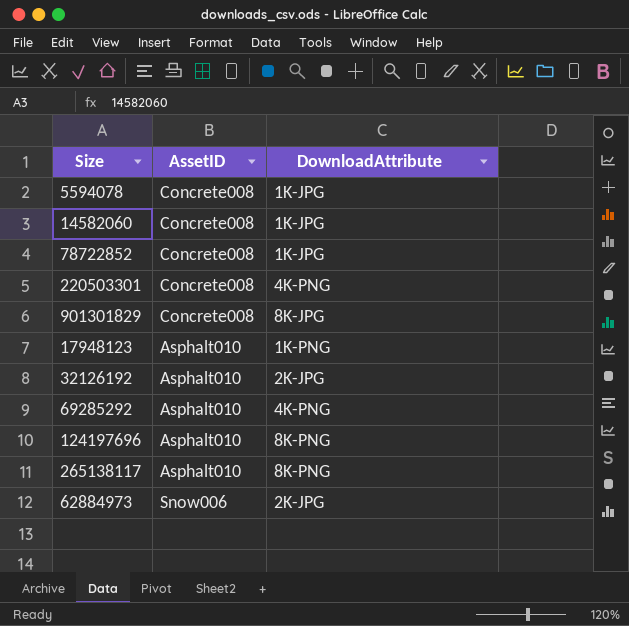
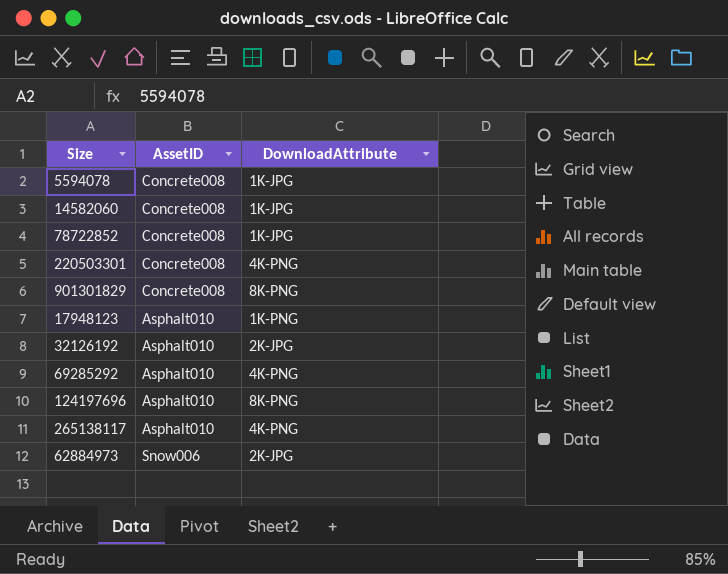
901301829 | DownloadAttribute: 8K-JPG -> 8K-PNG
265138117 | DownloadAttribute: 8K-PNG -> 4K-PNG

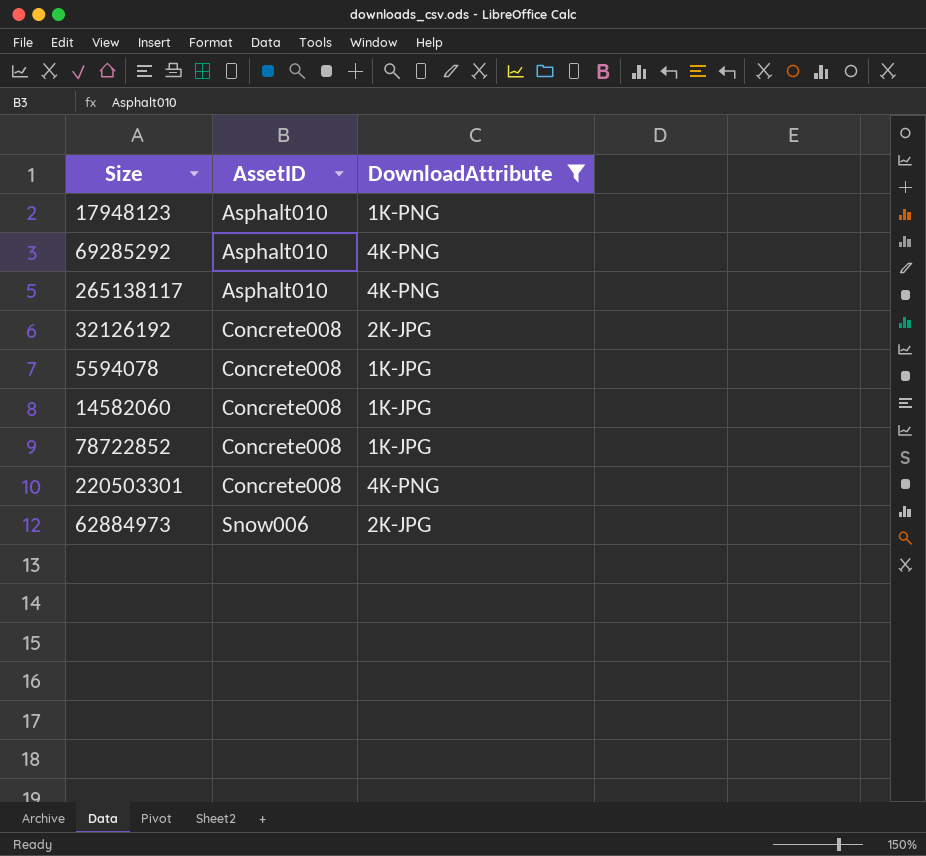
filter: none -> DownloadAttribute != 8K-PNG
row order: none -> AssetID ascending
32126192 | AssetID: Asphalt010 -> Concrete008

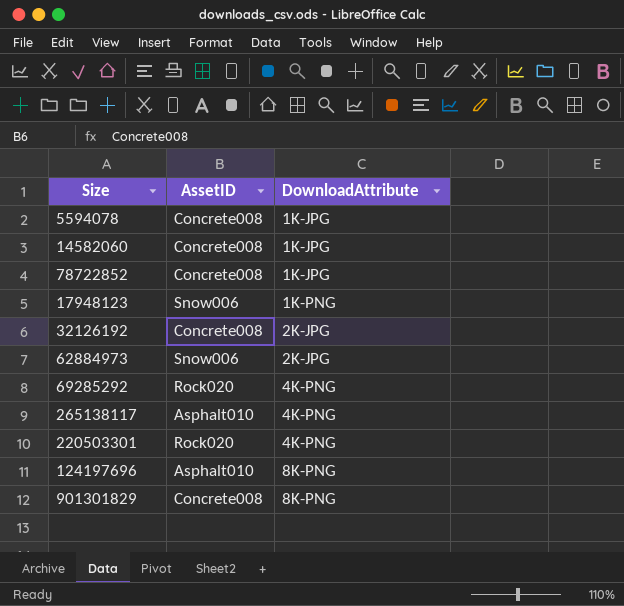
filter: DownloadAttribute != 8K-PNG -> none
row order: AssetID ascending -> DownloadAttribute ascending
17948123 | AssetID: Asphalt010 -> Snow006
69285292 | AssetID: Asphalt010 -> Rock020
220503301 | AssetID: Concrete008 -> Rock020

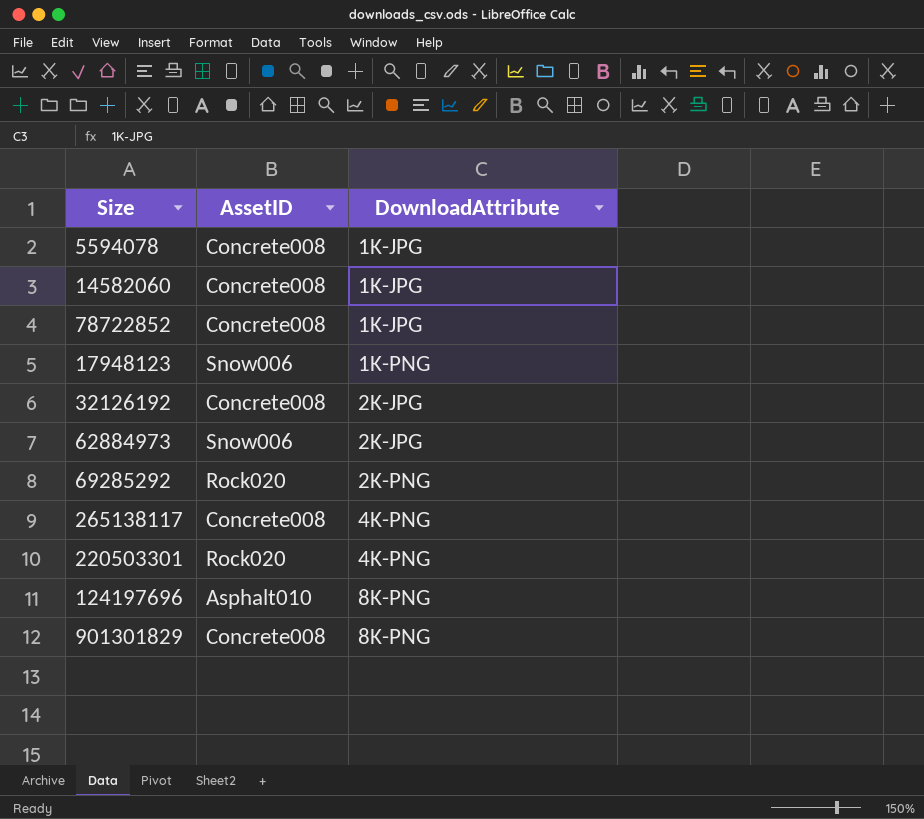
69285292 | DownloadAttribute: 4K-PNG -> 2K-PNG
265138117 | AssetID: Asphalt010 -> Concrete008

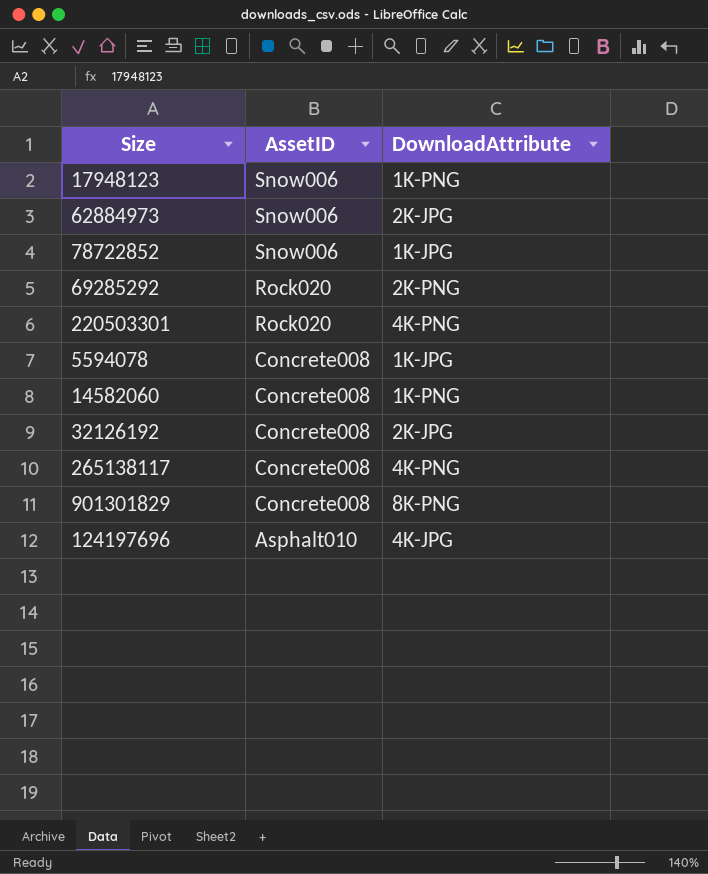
row order: DownloadAttribute ascending -> AssetID descending
78722852 | AssetID: Concrete008 -> Snow006
14582060 | DownloadAttribute: 1K-JPG -> 1K-PNG
124197696 | DownloadAttribute: 8K-PNG -> 4K-JPG

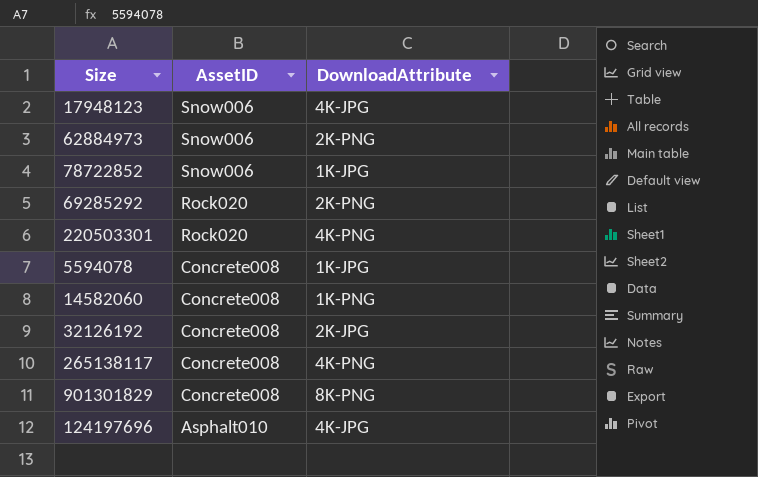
17948123 | DownloadAttribute: 1K-PNG -> 4K-JPG
62884973 | DownloadAttribute: 2K-JPG -> 2K-PNG

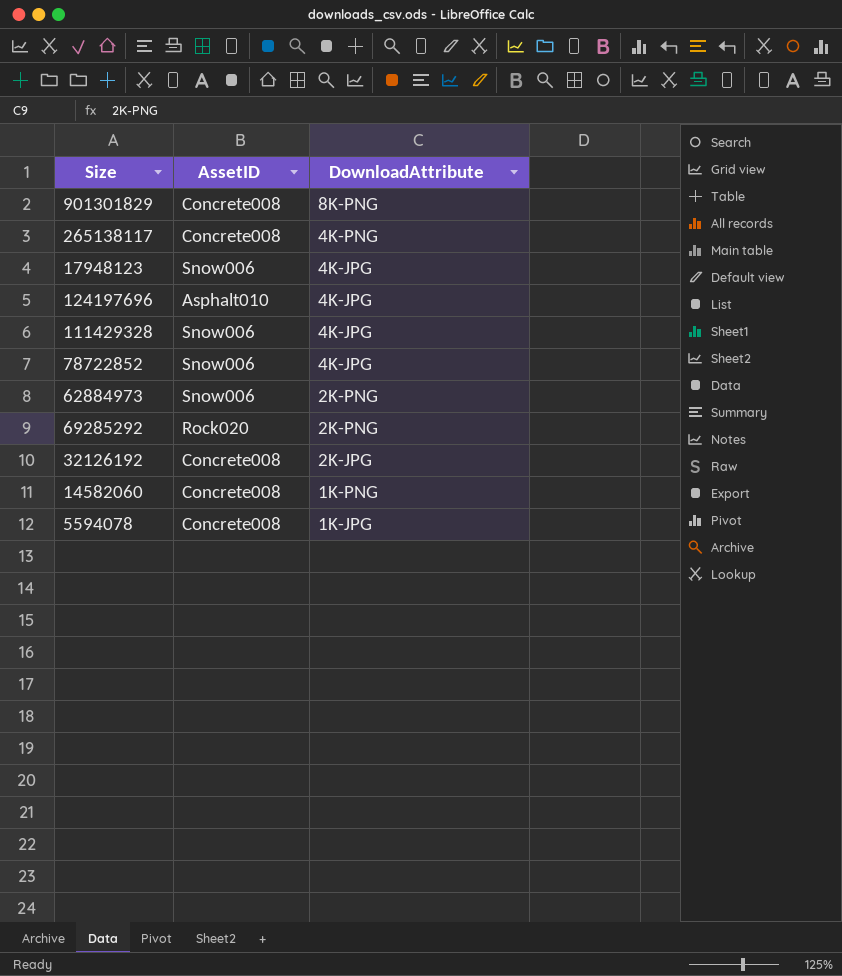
row order: AssetID descending -> DownloadAttribute descending
row 220503301: Rock020 | 4K-PNG -> none
row 111429328: none -> Snow006 | 4K-JPG
78722852 | DownloadAttribute: 1K-JPG -> 4K-JPG

